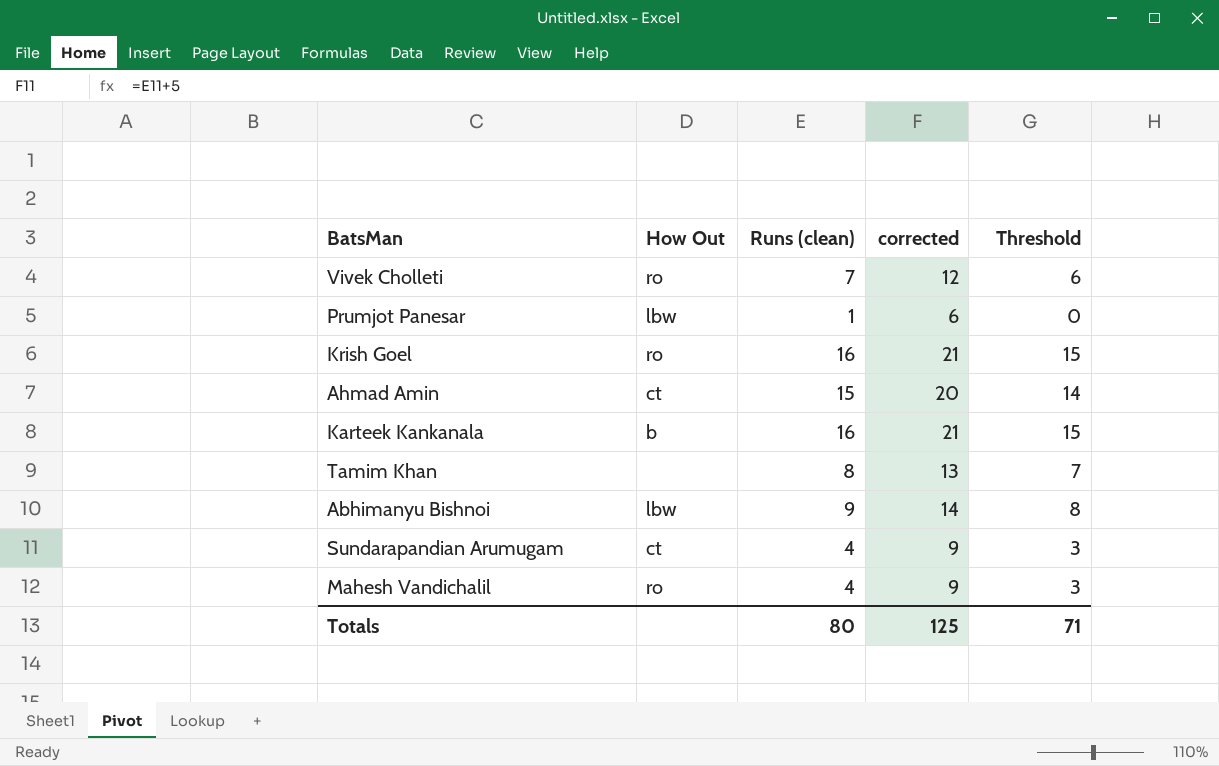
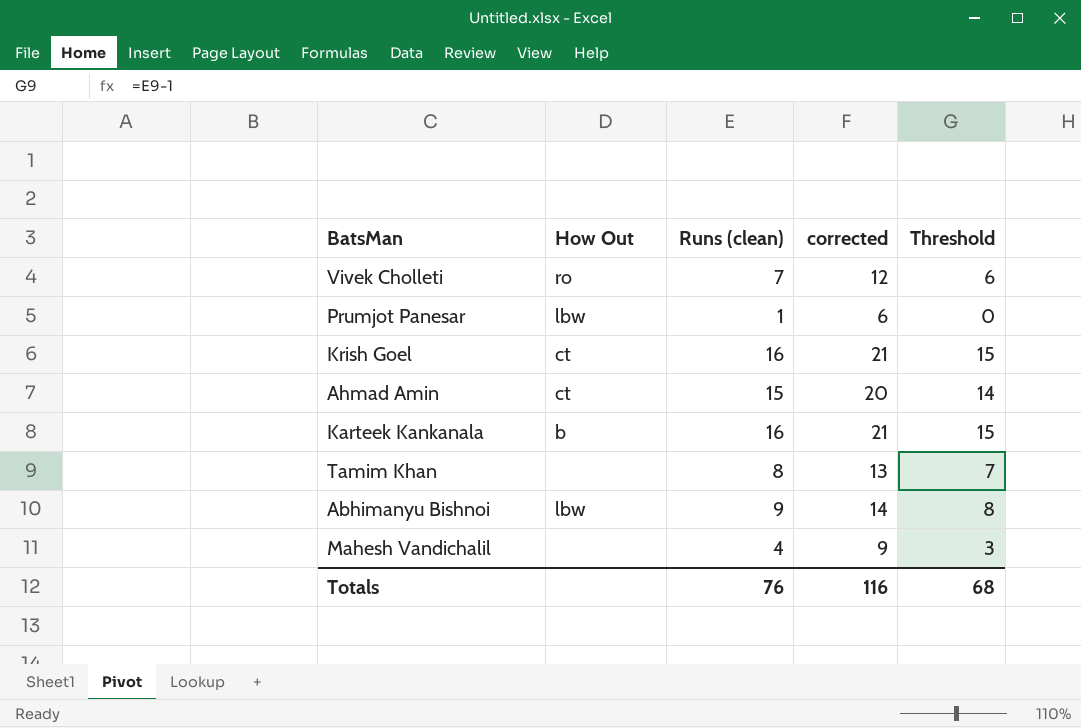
row Sundarapandian Arumugam: ct | 4 | 9 | 3 -> none
Krish Goel | How Out: ro -> ct
Mahesh Vandichalil | How Out: ro -> none
Totals | Runs (clean): 80 -> 76
Totals | corrected: 125 -> 116
Totals | Threshold: 71 -> 68

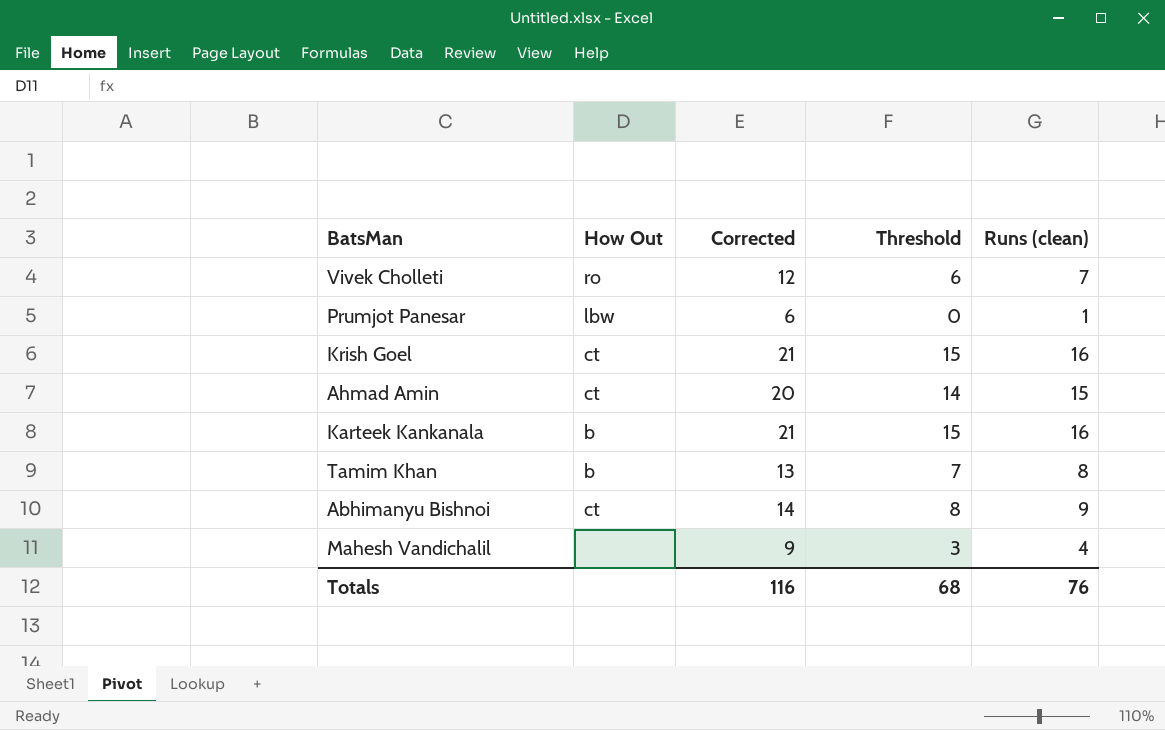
column name: corrected -> Corrected
column Runs (clean) | position: 3 -> 5
Tamim Khan | How Out: none -> b
Abhimanyu Bishnoi | How Out: lbw -> ct

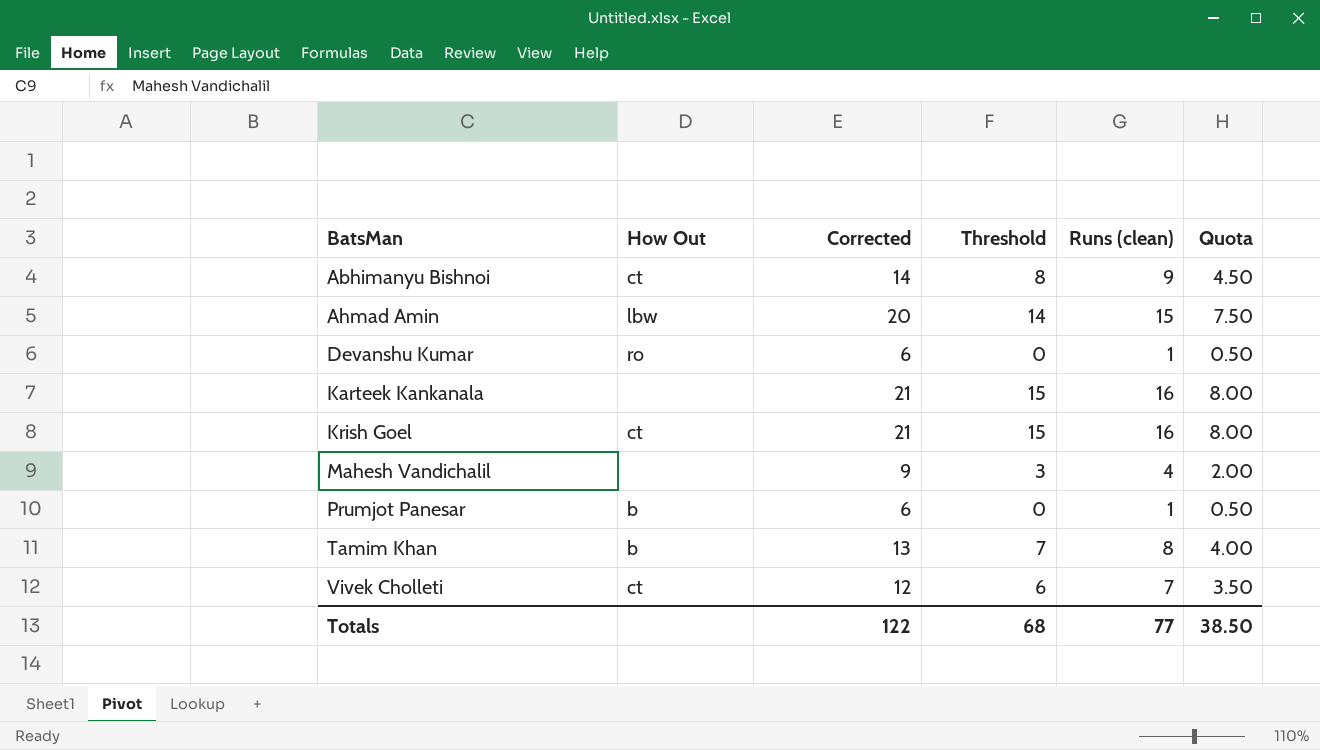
row order: none -> BatsMan ascending
column Quota | formula: none -> [Runs (clean)] * 0.5
Ahmad Amin | How Out: ct -> lbw
row Devanshu Kumar: none -> ro | 6 | 0 | 1 | 0.50
Karteek Kankanala | How Out: b -> none
Prumjot Panesar | How Out: lbw -> b
Vivek Cholleti | How Out: ro -> ct
Totals | Corrected: 116 -> 122
Totals | Runs (clean): 76 -> 77

